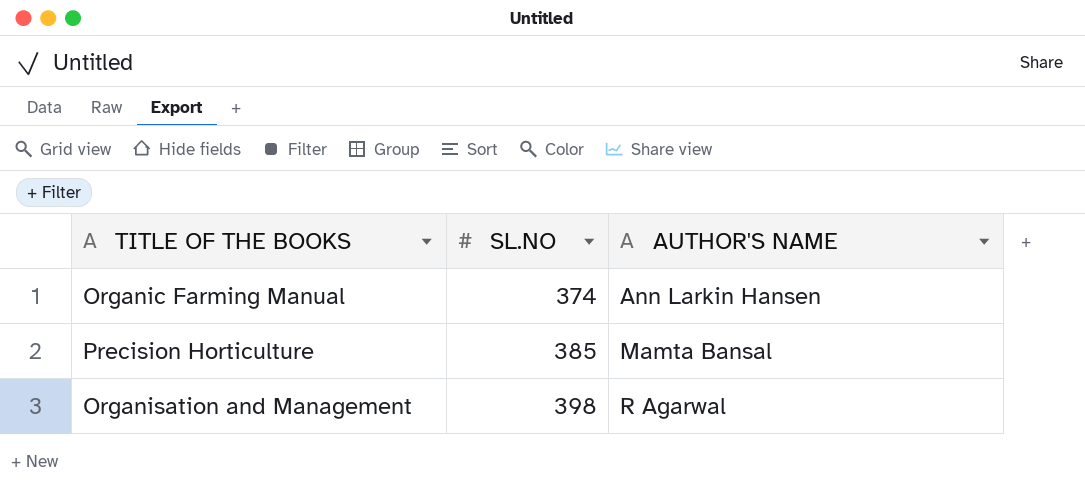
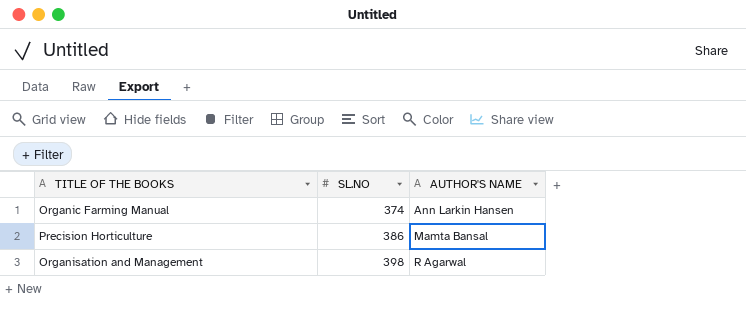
Precision Horticulture | SL.NO: 385 -> 386

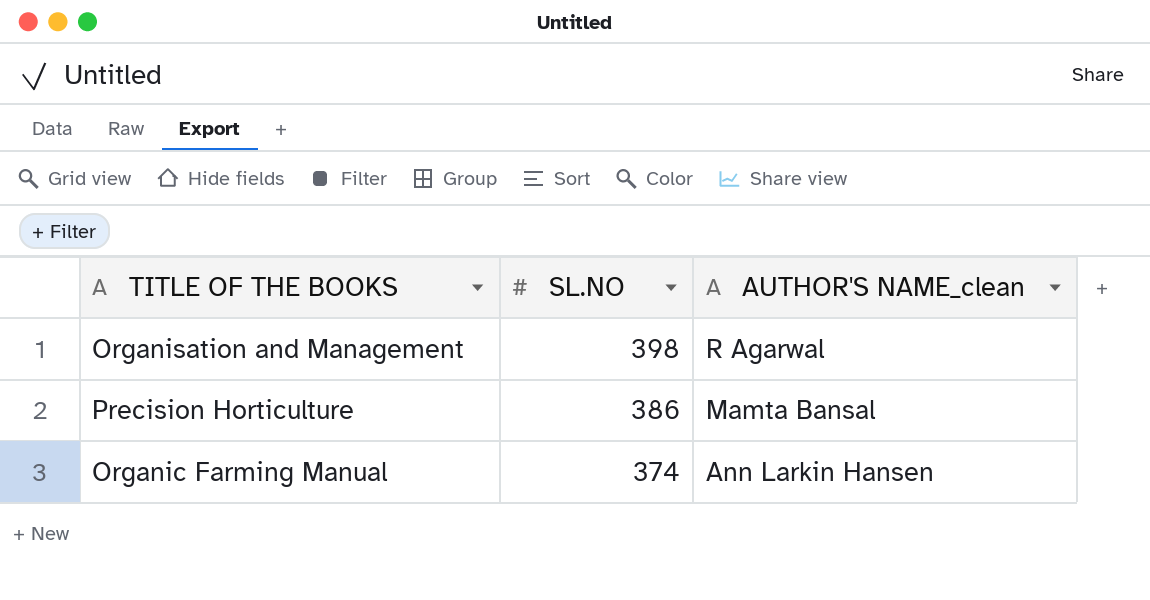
row order: SL.NO ascending -> SL.NO descending
column name: AUTHOR'S NAME -> AUTHOR'S NAME_clean

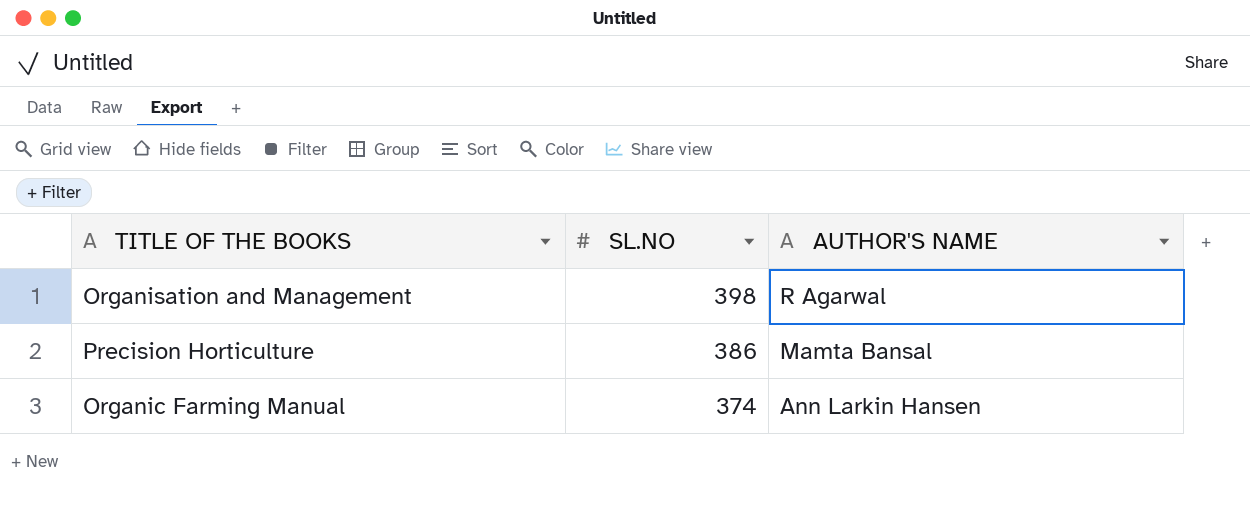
column name: AUTHOR'S NAME_clean -> AUTHOR'S NAME

